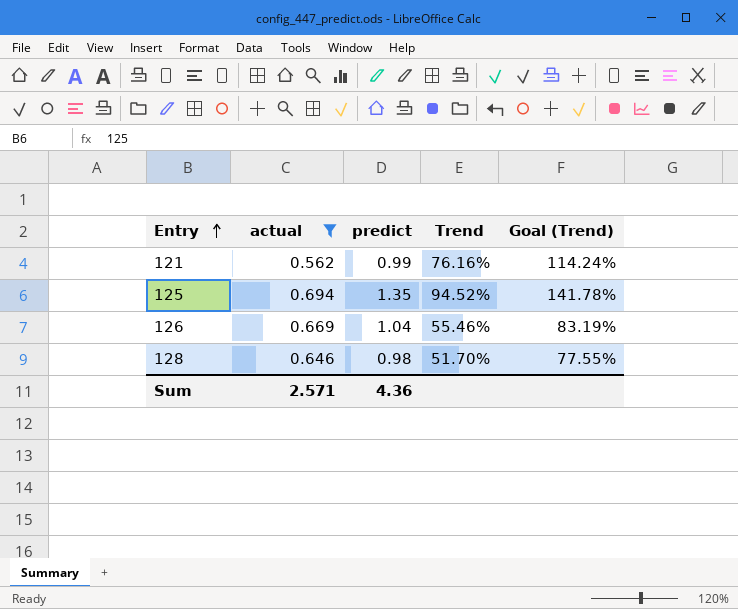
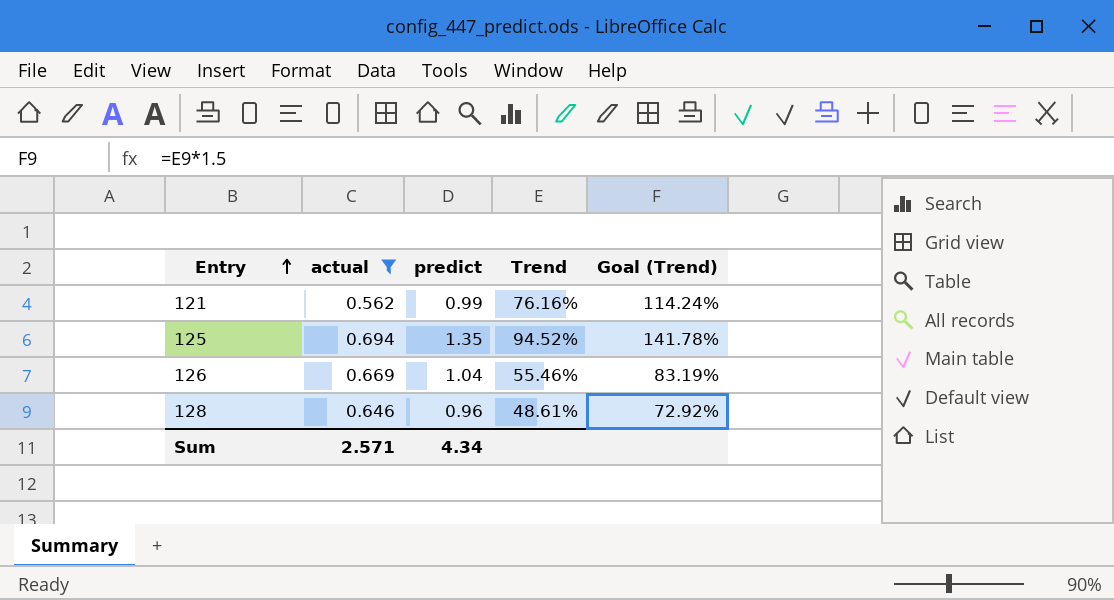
128 | predict: 0.98 -> 0.96
128 | Trend: 51.70% -> 48.61%
128 | Goal (Trend): 77.55% -> 72.92%
Sum | predict: 4.36 -> 4.34

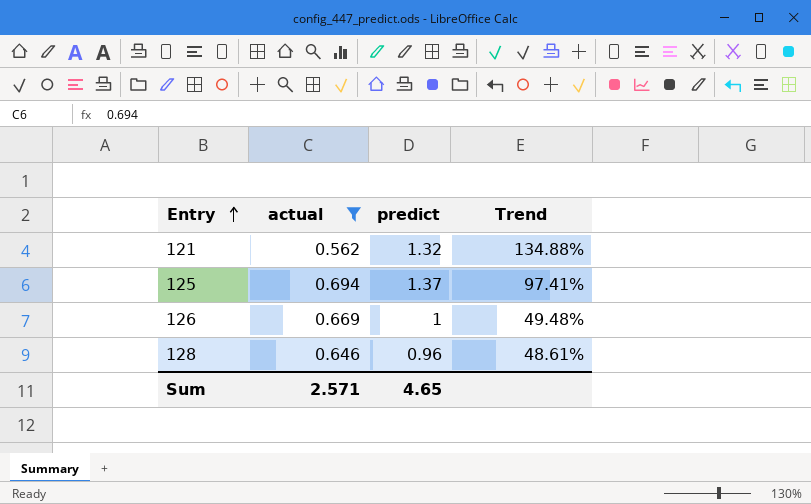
column Goal (Trend) | formula: [Trend] * 1.5 -> none
121 | predict: 0.99 -> 1.32
121 | Trend: 76.16% -> 134.88%
125 | predict: 1.35 -> 1.37
125 | Trend: 94.52% -> 97.41%
126 | predict: 1.04 -> 1
126 | Trend: 55.46% -> 49.48%
Sum | predict: 4.34 -> 4.65

